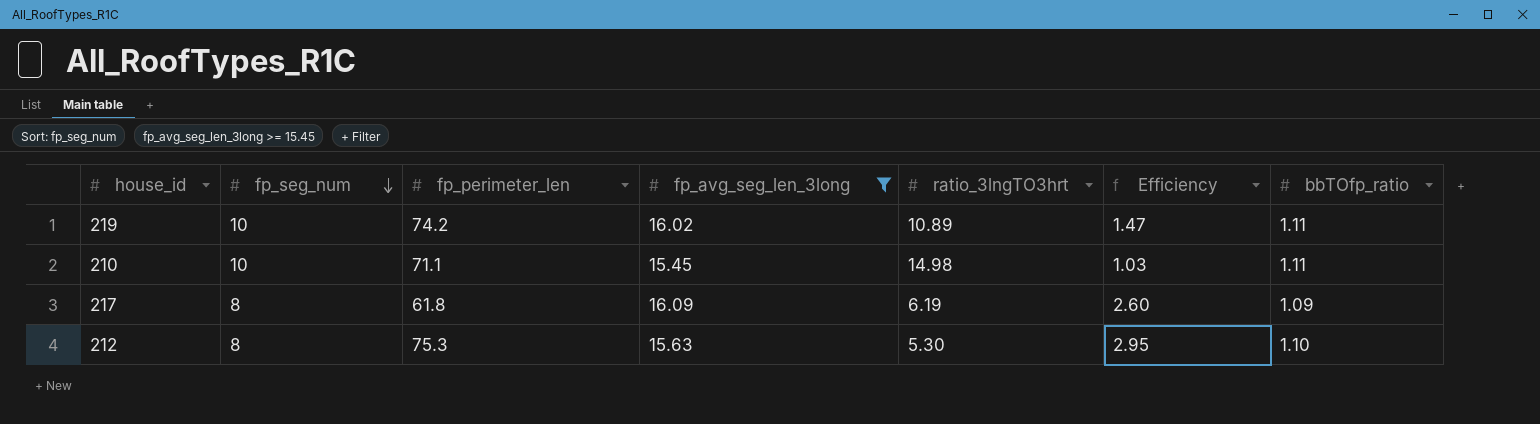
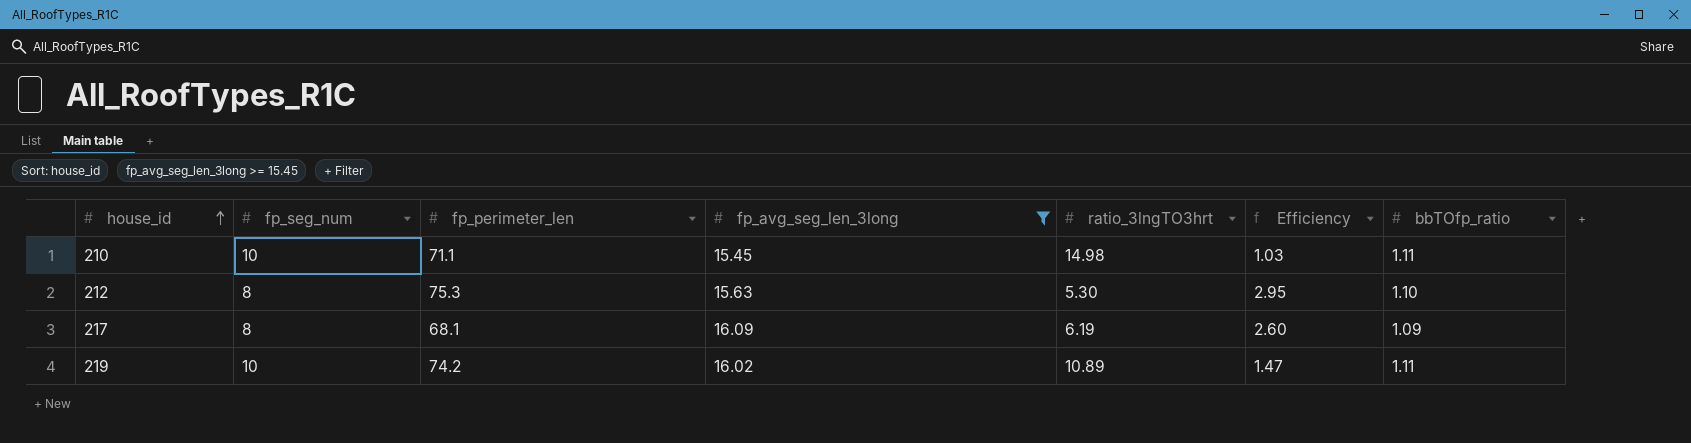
row order: fp_seg_num descending -> house_id ascending
217 | fp_perimeter_len: 61.8 -> 68.1

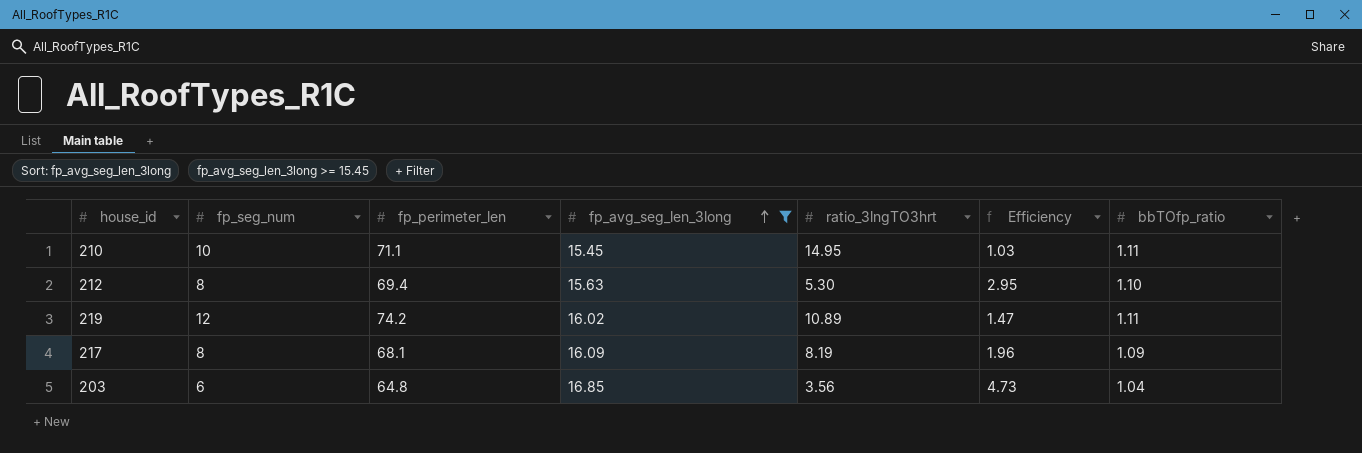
row order: house_id ascending -> fp_avg_seg_len_3long ascending
210 | ratio_3lngTO3hrt: 14.98 -> 14.95
212 | fp_perimeter_len: 75.3 -> 69.4
219 | fp_seg_num: 10 -> 12
217 | ratio_3lngTO3hrt: 6.19 -> 8.19
217 | Efficiency: 2.60 -> 1.96
row 203: none -> 6 | 64.8 | 16.85 | 3.56 | 4.73 | 1.04

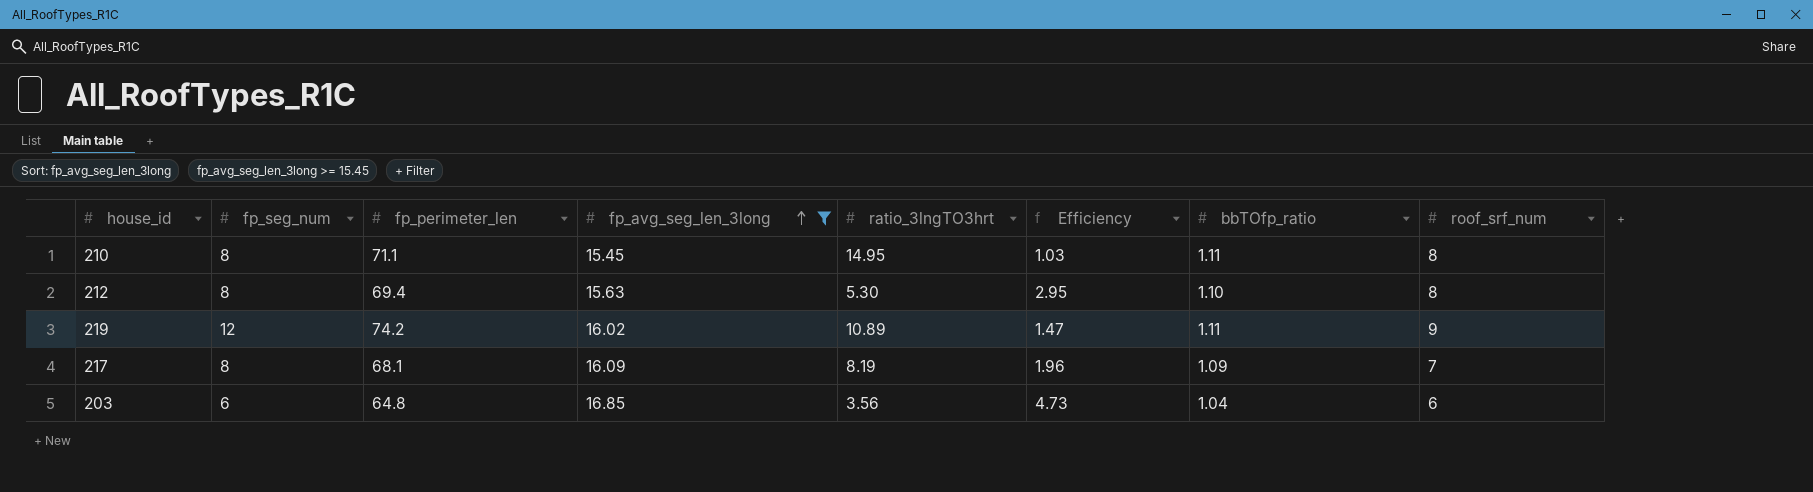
column roof_srf_num | position: none -> 8
210 | fp_seg_num: 10 -> 8

